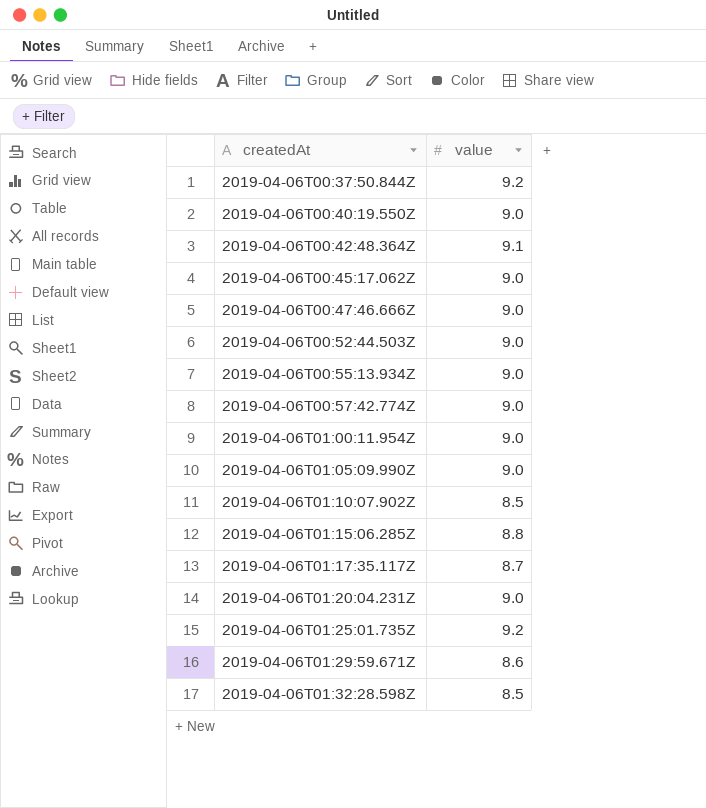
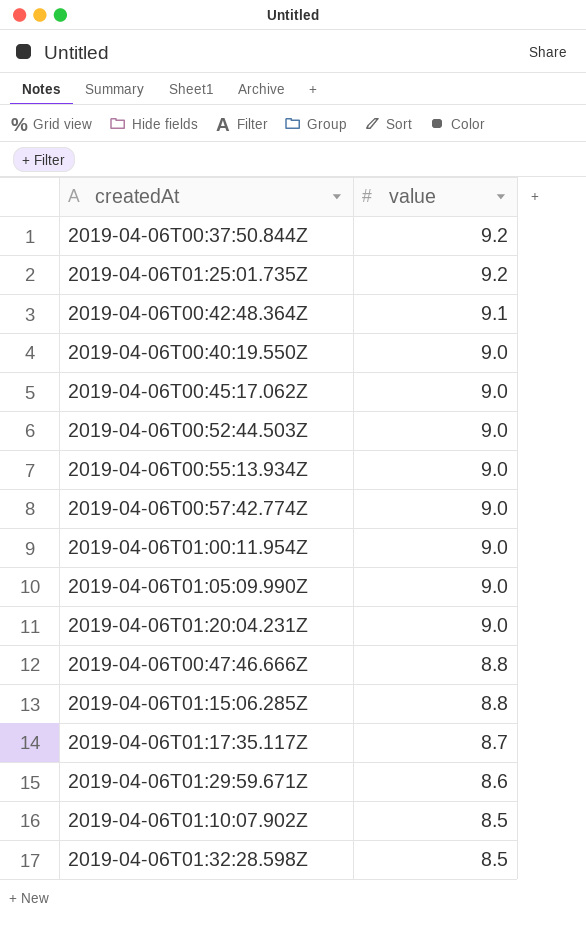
row order: createdAt ascending -> value descending
2019-04-06T00:47:46.666Z | value: 9.0 -> 8.8

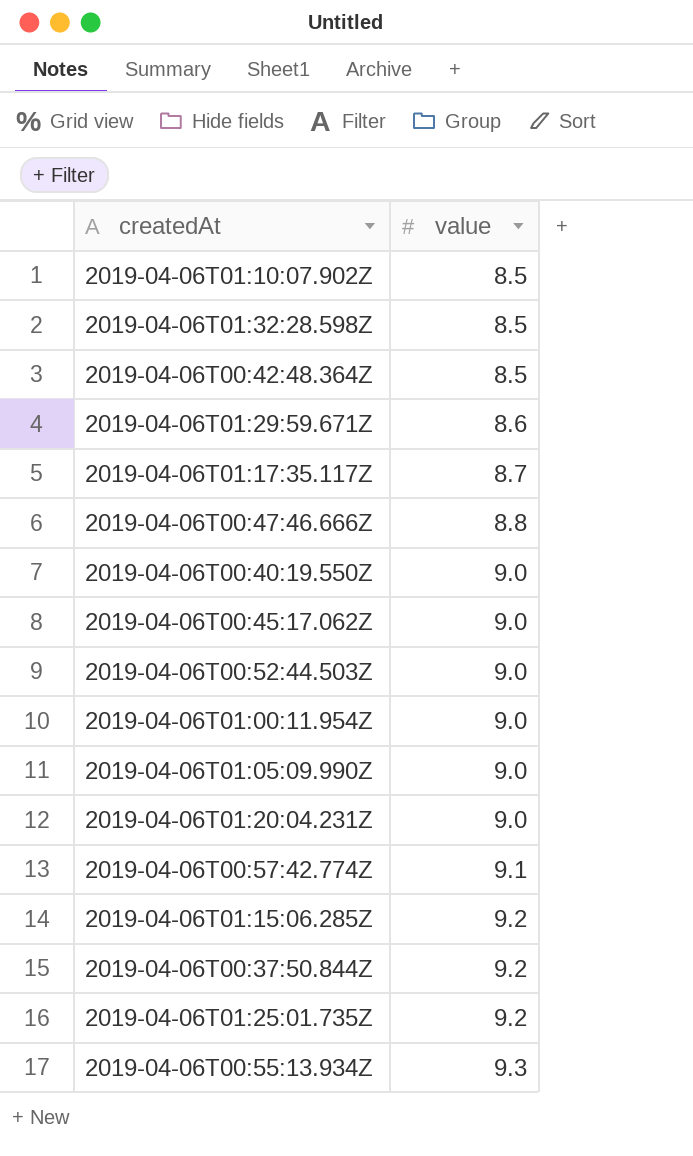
row order: value descending -> value ascending
2019-04-06T00:42:48.364Z | value: 9.1 -> 8.5
2019-04-06T00:57:42.774Z | value: 9.0 -> 9.1
2019-04-06T01:15:06.285Z | value: 8.8 -> 9.2
2019-04-06T00:55:13.934Z | value: 9.0 -> 9.3

